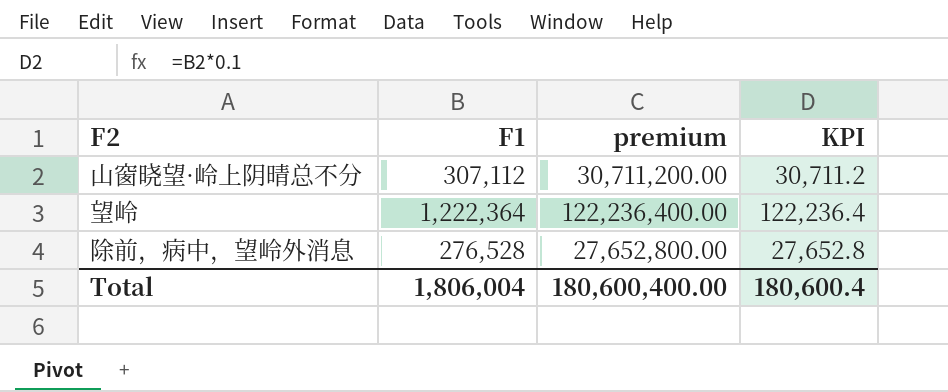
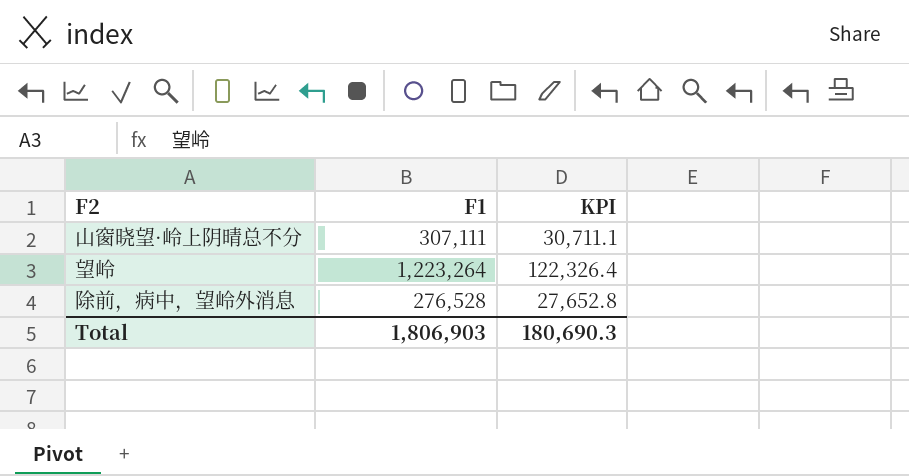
column premium | formula: [F1] * 100 -> none
山窗晓望·岭上阴晴总不分 | F1: 307,112 -> 307,111
山窗晓望·岭上阴晴总不分 | KPI: 30,711.2 -> 30,711.1
望岭 | F1: 1,222,364 -> 1,223,264
望岭 | KPI: 122,236.4 -> 122,326.4
Total | F1: 1,806,004 -> 1,806,903
Total | KPI: 180,600.4 -> 180,690.3

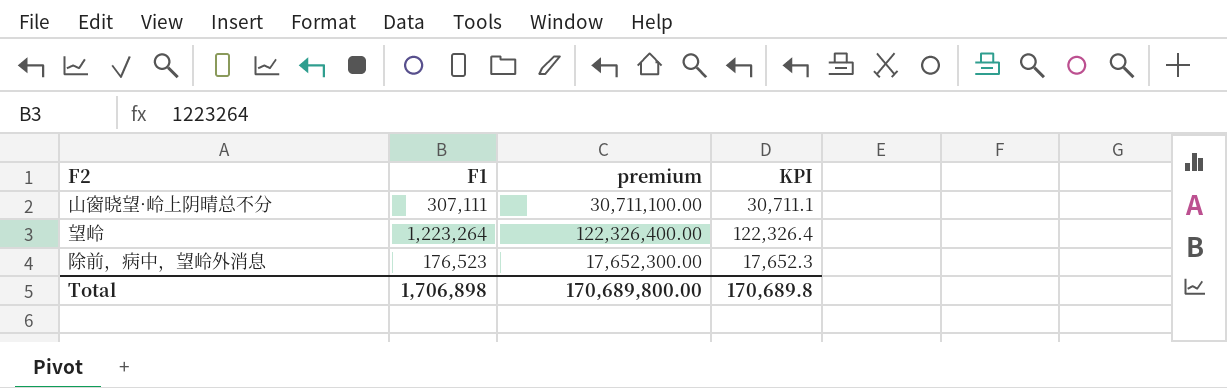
column premium | formula: none -> [F1] * 100
除前，病中，望岭外消息 | F1: 276,528 -> 176,523
除前，病中，望岭外消息 | KPI: 27,652.8 -> 17,652.3
Total | F1: 1,806,903 -> 1,706,898
Total | KPI: 180,690.3 -> 170,689.8

